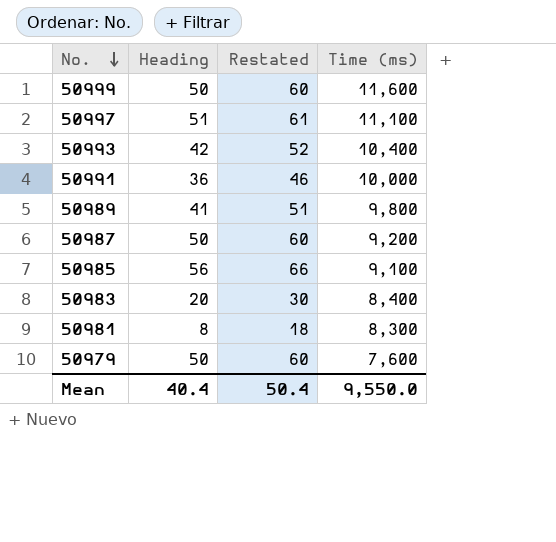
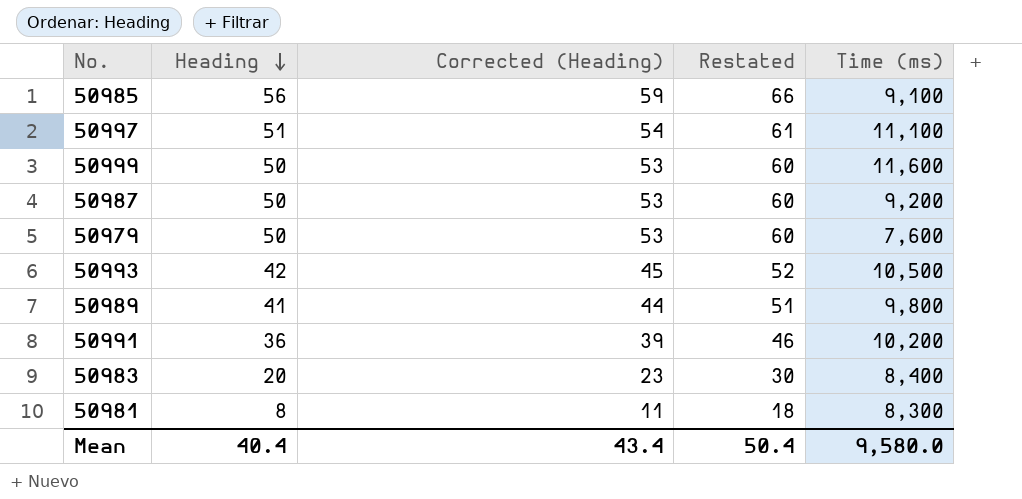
row order: No. descending -> Heading descending
column Corrected (Heading) | formula: none -> [Heading] + 3
50993 | Time (ms): 10,400 -> 10,500
50991 | Time (ms): 10,000 -> 10,200
Mean | Time (ms): 9,550.0 -> 9,580.0

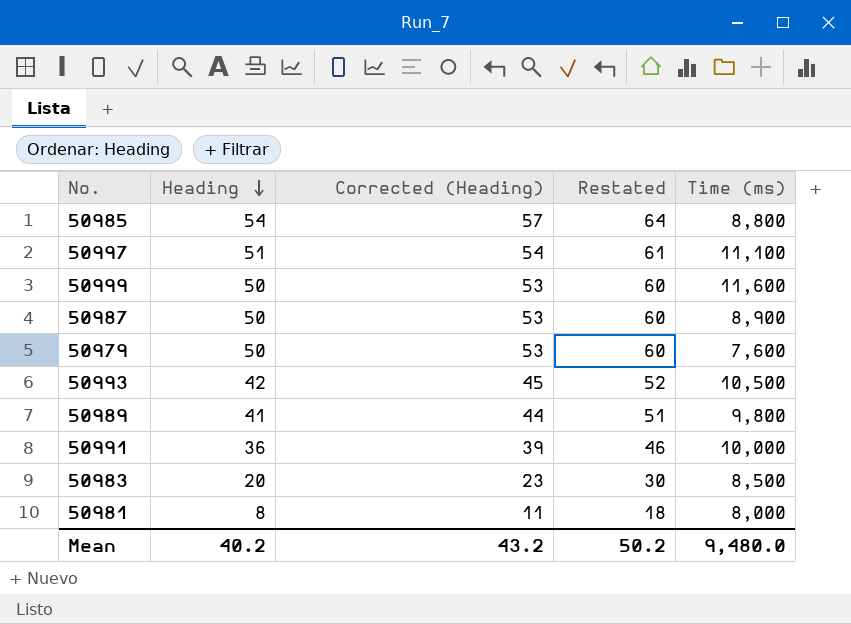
50985 | Heading: 56 -> 54
50985 | Corrected (Heading): 59 -> 57
50985 | Restated: 66 -> 64
50985 | Time (ms): 9,100 -> 8,800
50987 | Time (ms): 9,200 -> 8,900
50991 | Time (ms): 10,200 -> 10,000
50983 | Time (ms): 8,400 -> 8,500
50981 | Time (ms): 8,300 -> 8,000
Mean | Heading: 40.4 -> 40.2
Mean | Corrected (Heading): 43.4 -> 43.2
Mean | Restated: 50.4 -> 50.2
Mean | Time (ms): 9,580.0 -> 9,480.0

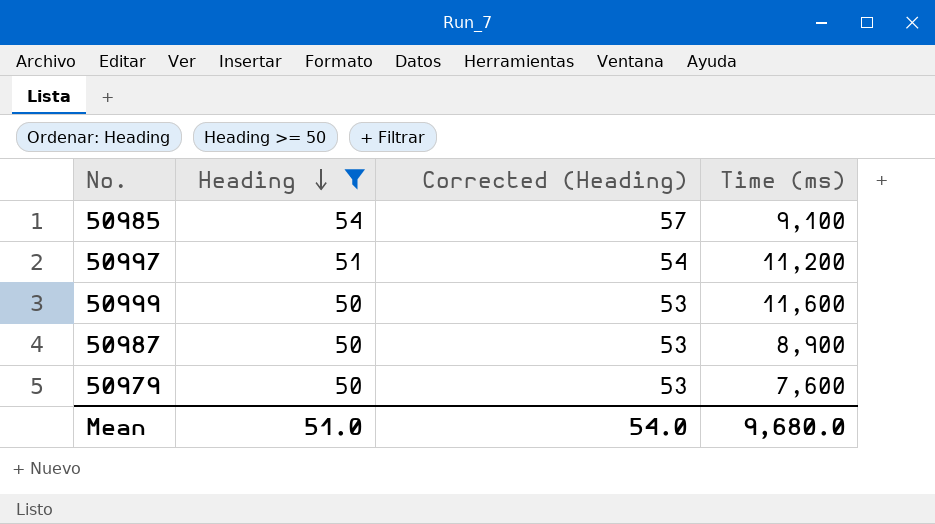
filter: none -> Heading >= 50
column Restated | formula: [Heading] + 10 -> none
50985 | Time (ms): 8,800 -> 9,100
50997 | Time (ms): 11,100 -> 11,200
Mean | Heading: 40.2 -> 51.0
Mean | Corrected (Heading): 43.2 -> 54.0
Mean | Time (ms): 9,480.0 -> 9,680.0

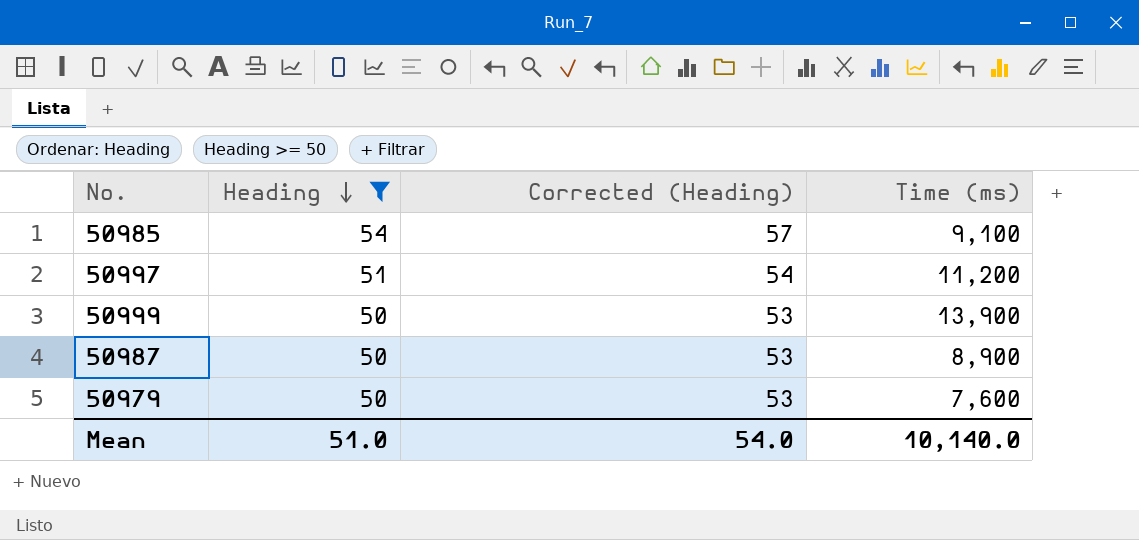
50999 | Time (ms): 11,600 -> 13,900
Mean | Time (ms): 9,680.0 -> 10,140.0

